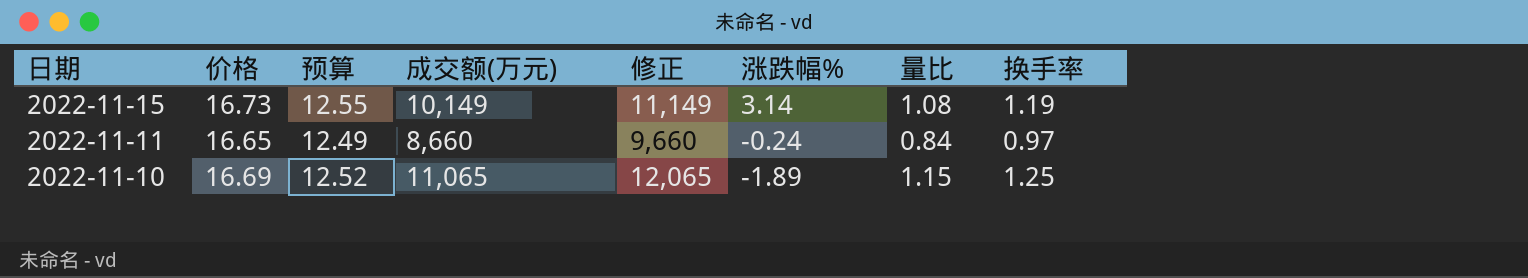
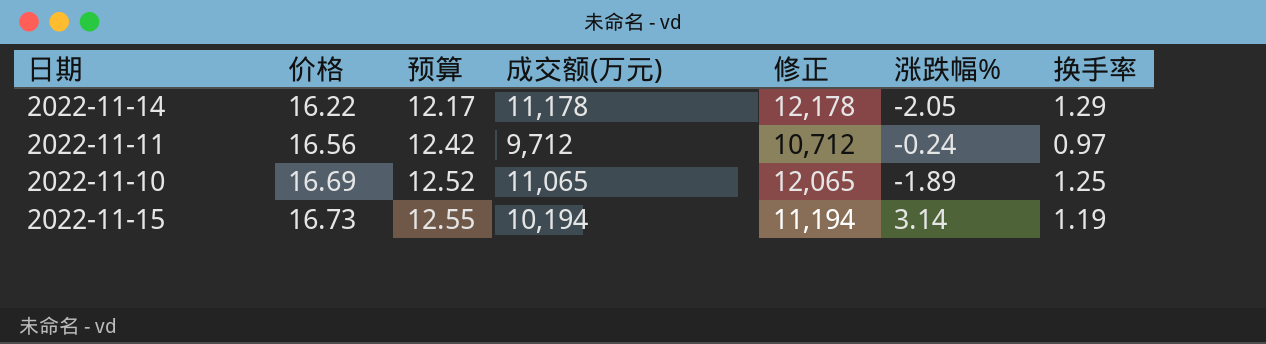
row order: 日期 descending -> 价格 ascending
column 量比 | position: 7 -> none
row 2022-11-14: none -> 16.22 | 12.17 | 11,178 | 12,178 | -2.05 | 1.29
2022-11-11 | 价格: 16.65 -> 16.56
2022-11-11 | 预算: 12.49 -> 12.42
2022-11-11 | 成交额(万元): 8,660 -> 9,712
2022-11-11 | 修正: 9,660 -> 10,712
2022-11-15 | 成交额(万元): 10,149 -> 10,194
2022-11-15 | 修正: 11,149 -> 11,194

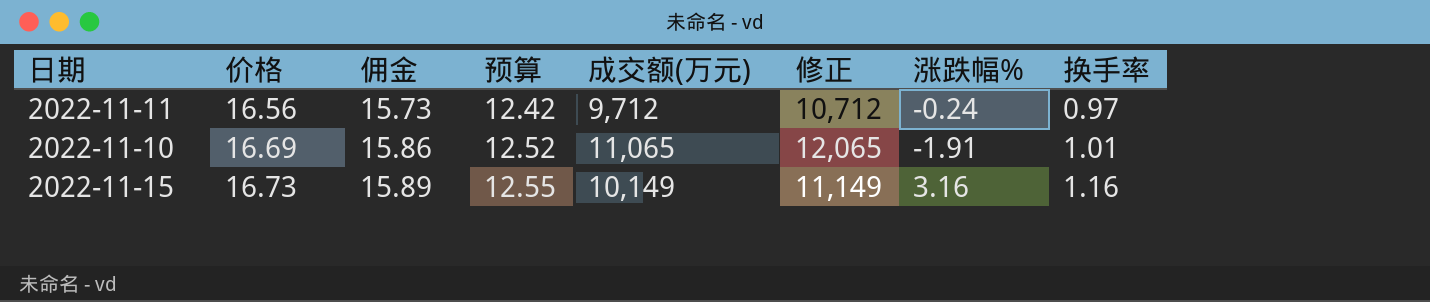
column 佣金 | formula: none -> [价格] * 0.95
row 2022-11-14: 16.22 | 12.17 | 11,178 | 12,178 | -2.05 | 1.29 -> none
2022-11-10 | 涨跌幅%: -1.89 -> -1.91
2022-11-10 | 换手率: 1.25 -> 1.01
2022-11-15 | 成交额(万元): 10,194 -> 10,149
2022-11-15 | 修正: 11,194 -> 11,149
2022-11-15 | 涨跌幅%: 3.14 -> 3.16
2022-11-15 | 换手率: 1.19 -> 1.16

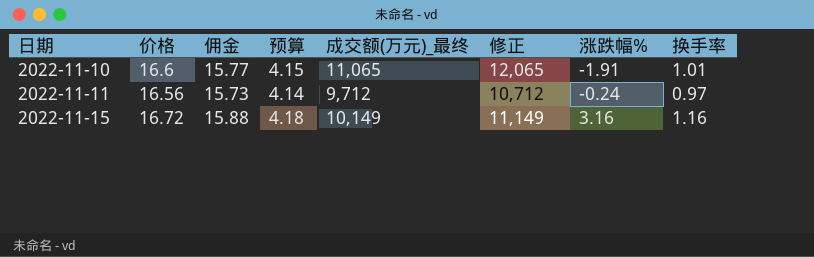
row order: 价格 ascending -> 日期 ascending
column 预算 | formula: [价格] * 0.75 -> [价格] * 0.25
column name: 成交额(万元) -> 成交额(万元)_最终
2022-11-10 | 价格: 16.69 -> 16.6
2022-11-10 | 佣金: 15.86 -> 15.77
2022-11-15 | 价格: 16.73 -> 16.72
2022-11-15 | 佣金: 15.89 -> 15.88

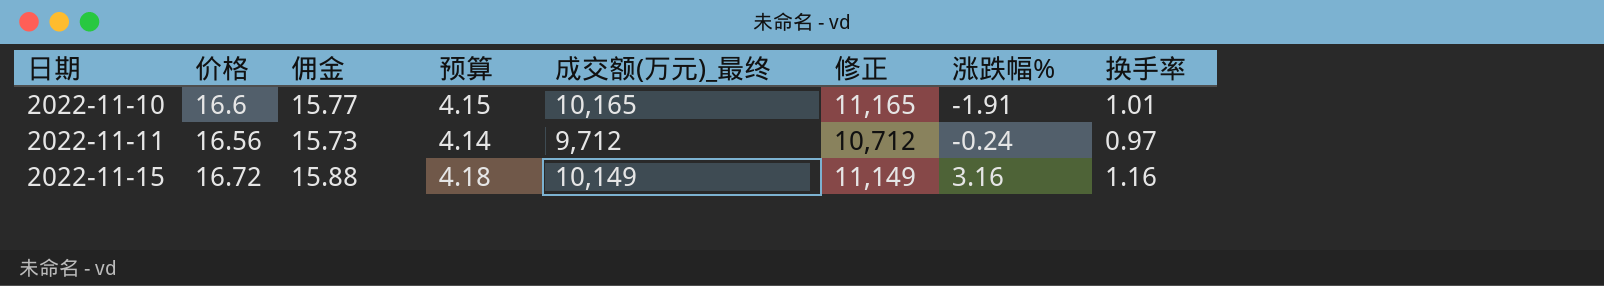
2022-11-10 | 成交额(万元)_最终: 11,065 -> 10,165
2022-11-10 | 修正: 12,065 -> 11,165

